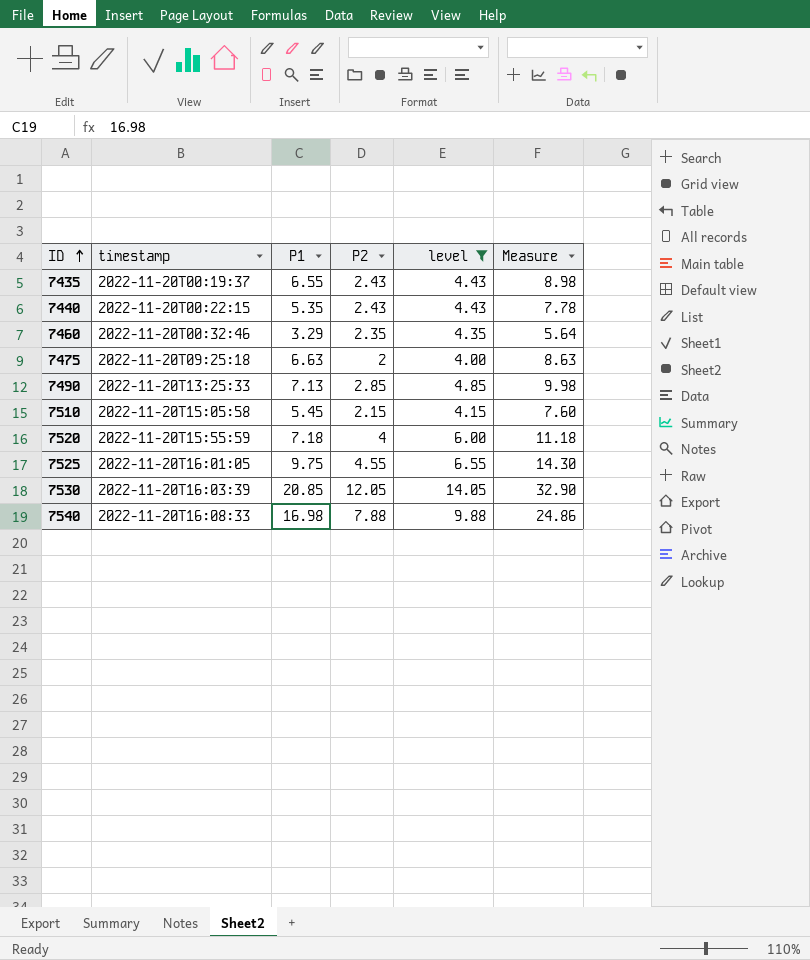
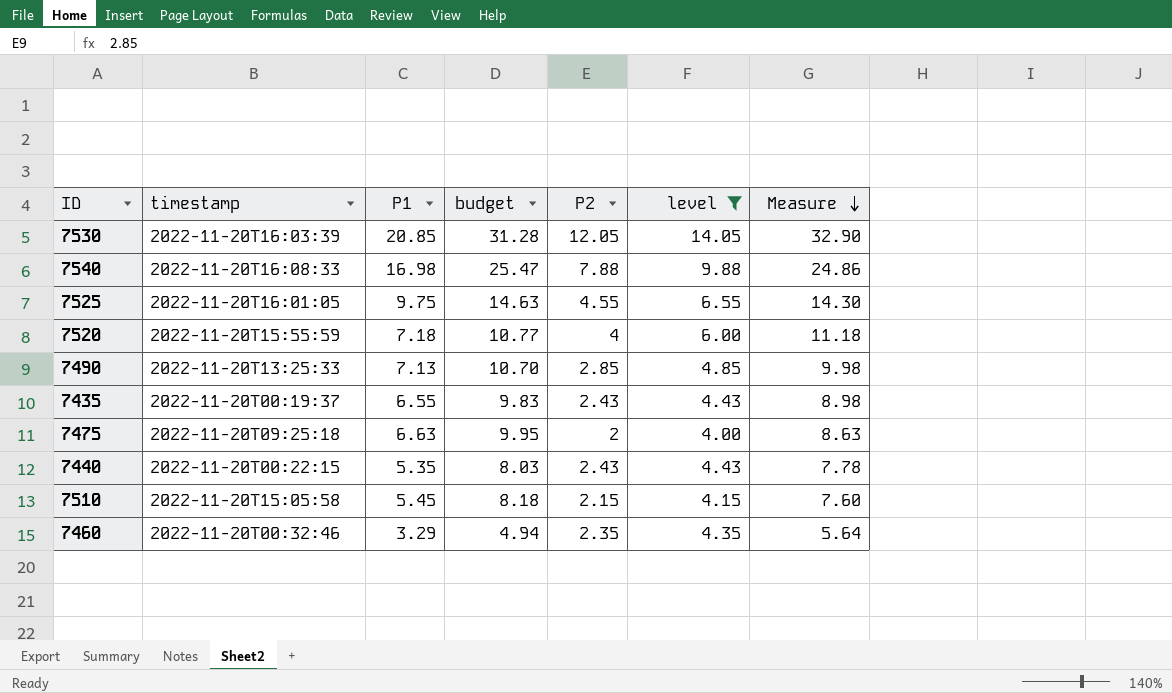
row order: ID ascending -> Measure descending
column budget | formula: none -> [P1] * 1.5

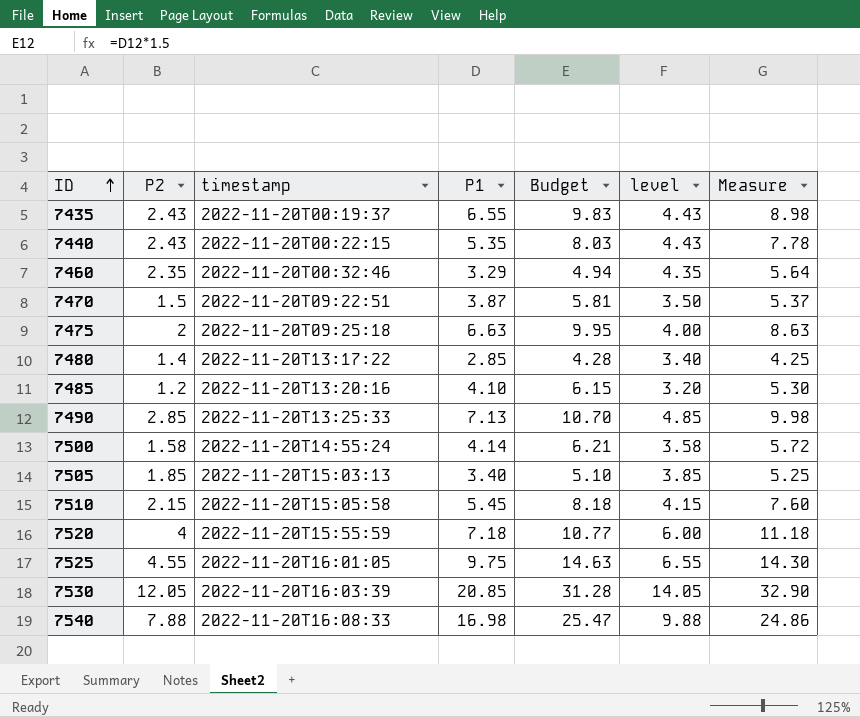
filter: level >= 4.00 -> none
row order: Measure descending -> ID ascending
column P2 | position: 5 -> 2
column name: budget -> Budget

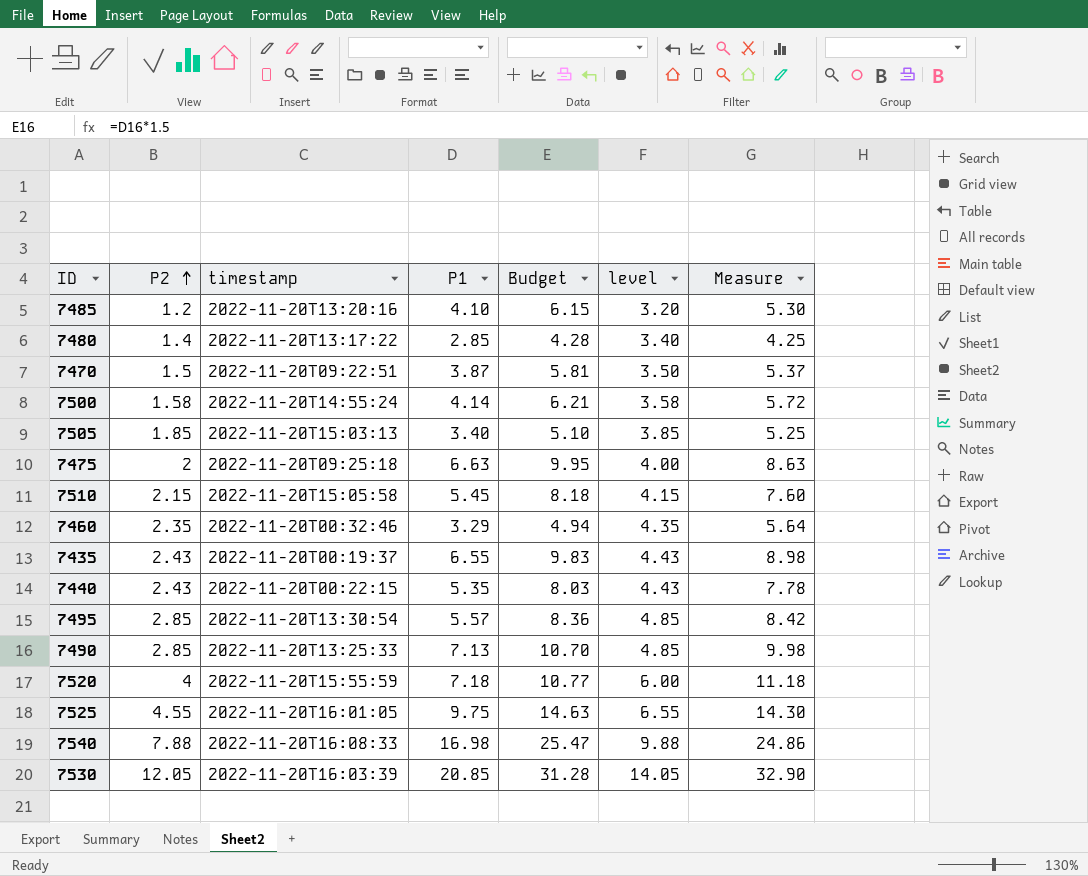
row order: ID ascending -> P2 ascending
row 7495: none -> 2.85 | 2022-11-20T13:30:54 | 5.57 | 8.36 | 4.85 | 8.42

